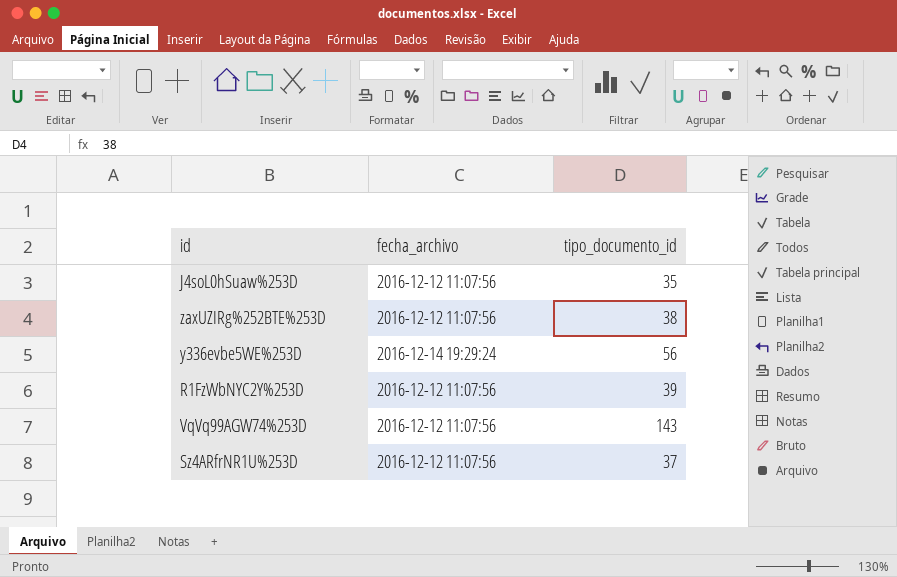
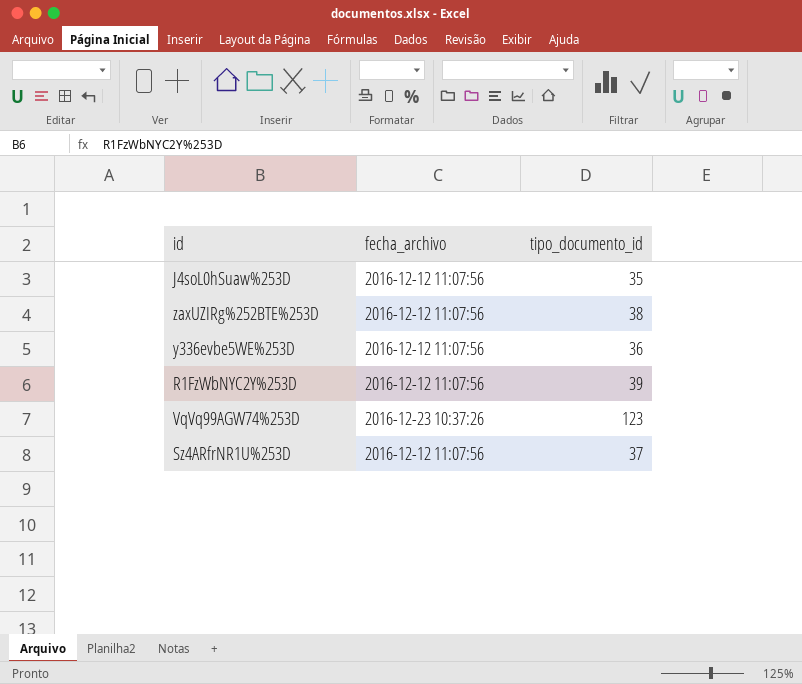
y336evbe5WE%253D | fecha_archivo: 2016-12-14 19:29:24 -> 2016-12-12 11:07:56
y336evbe5WE%253D | tipo_documento_id: 56 -> 36
VqVq99AGW74%253D | fecha_archivo: 2016-12-12 11:07:56 -> 2016-12-23 10:37:26
VqVq99AGW74%253D | tipo_documento_id: 143 -> 123

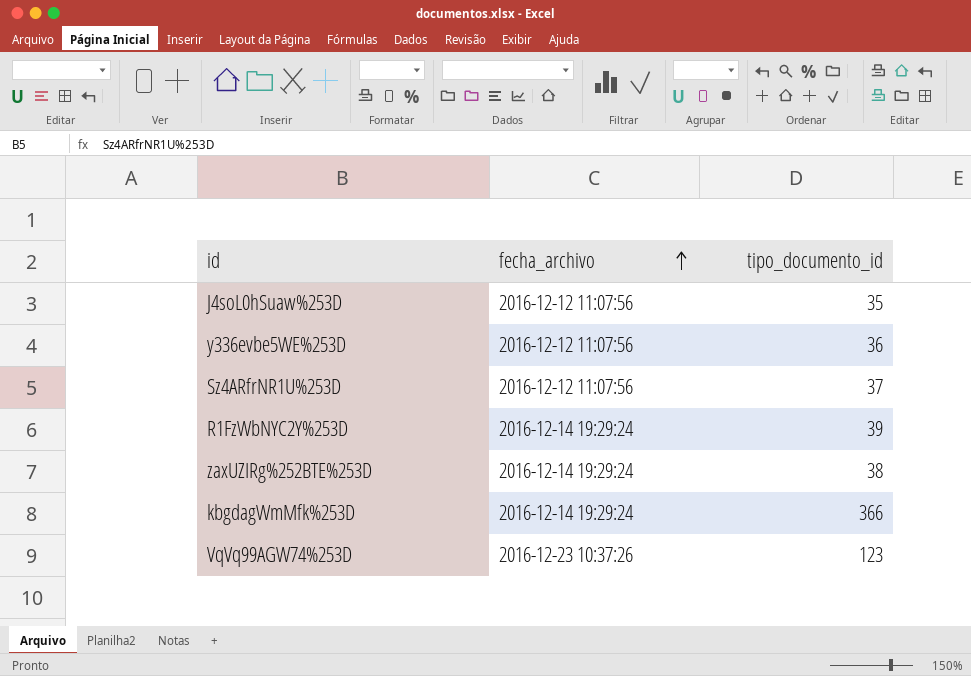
row order: none -> fecha_archivo ascending
R1FzWbNYC2Y%253D | fecha_archivo: 2016-12-12 11:07:56 -> 2016-12-14 19:29:24
zaxUZIRg%252BTE%253D | fecha_archivo: 2016-12-12 11:07:56 -> 2016-12-14 19:29:24
row kbgdagWmMfk%253D: none -> 2016-12-14 19:29:24 | 366

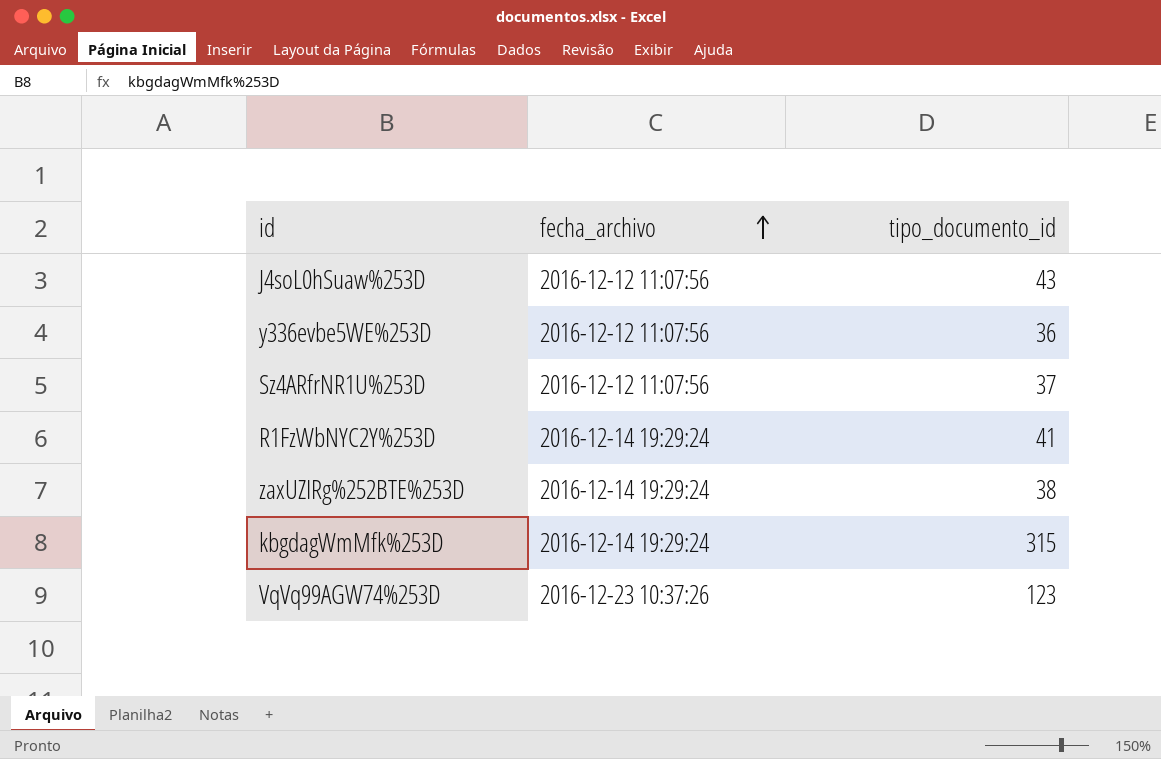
J4soL0hSuaw%253D | tipo_documento_id: 35 -> 43
R1FzWbNYC2Y%253D | tipo_documento_id: 39 -> 41
kbgdagWmMfk%253D | tipo_documento_id: 366 -> 315

